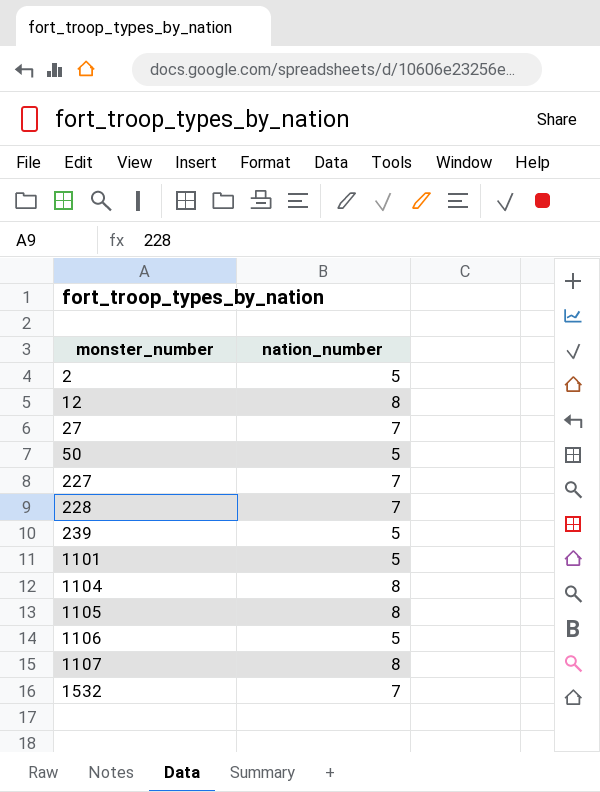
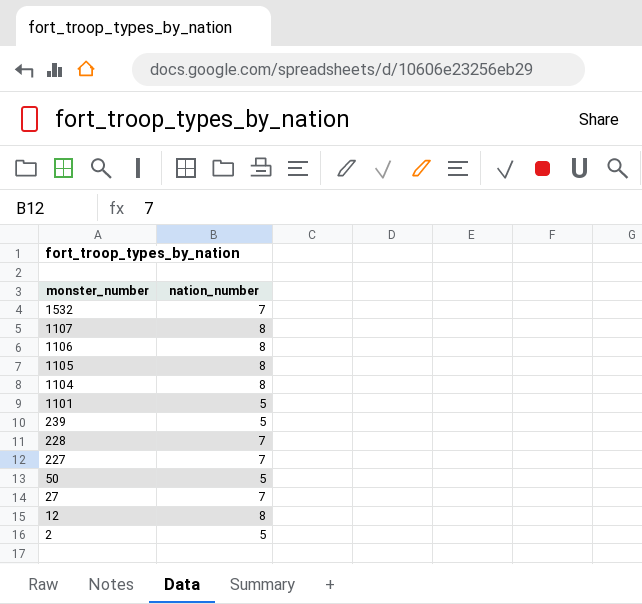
row order: monster_number ascending -> monster_number descending
1106 | nation_number: 5 -> 8

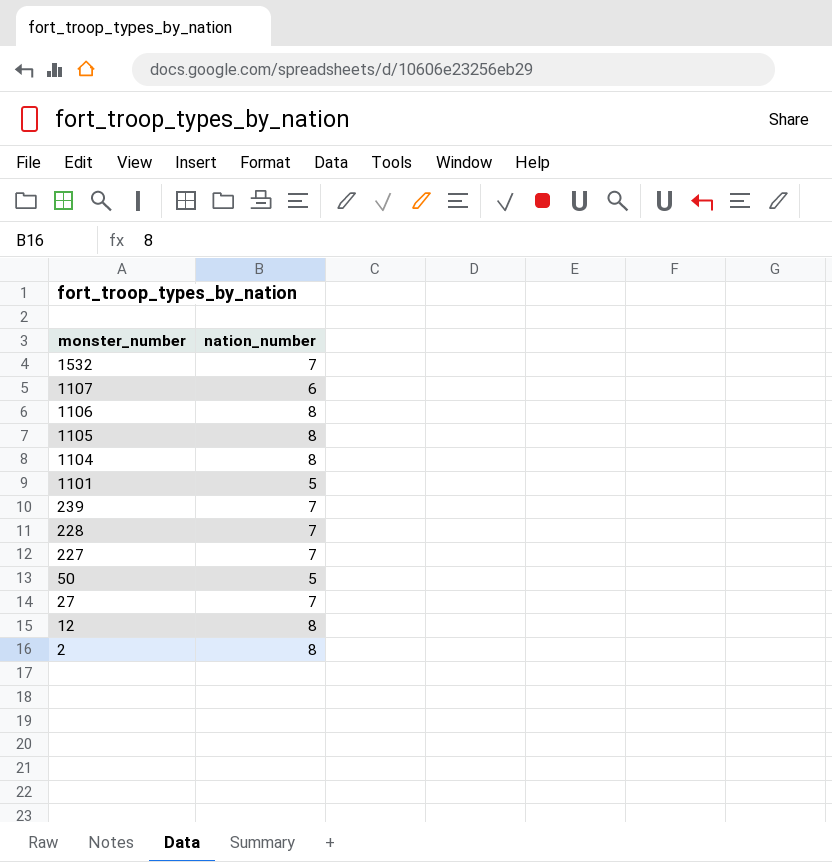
1107 | nation_number: 8 -> 6
239 | nation_number: 5 -> 7
2 | nation_number: 5 -> 8

